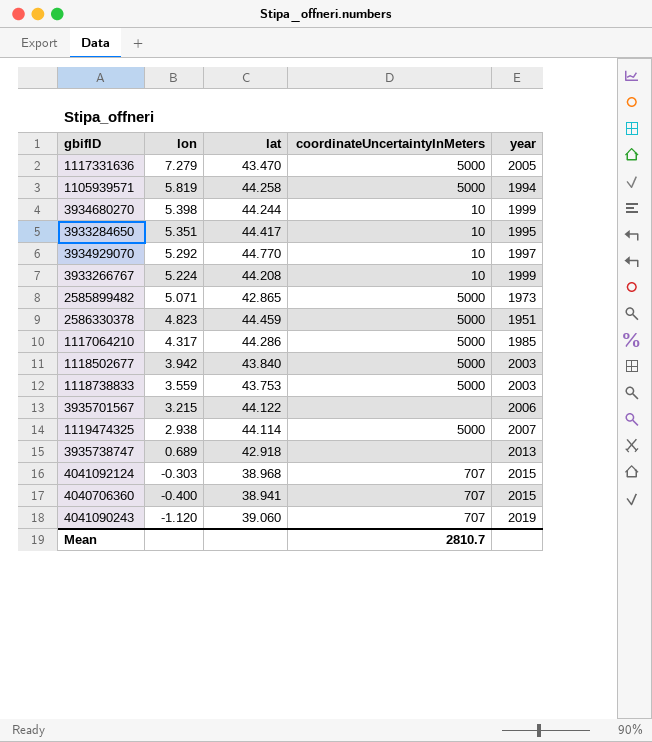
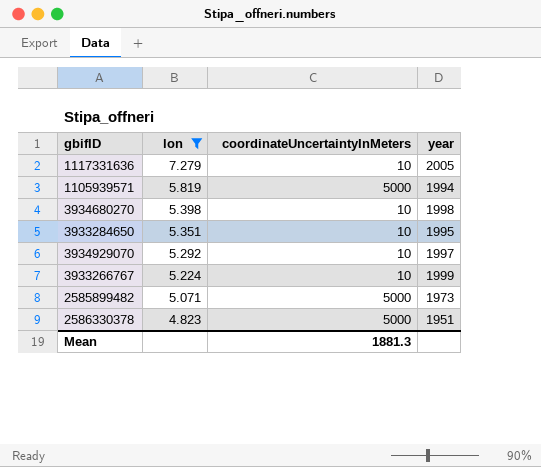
filter: none -> lon >= 4.823
column lat | position: 3 -> none
1117331636 | coordinateUncertaintyInMeters: 5000 -> 10
3934680270 | year: 1999 -> 1998
Mean | coordinateUncertaintyInMeters: 2810.7 -> 1881.3

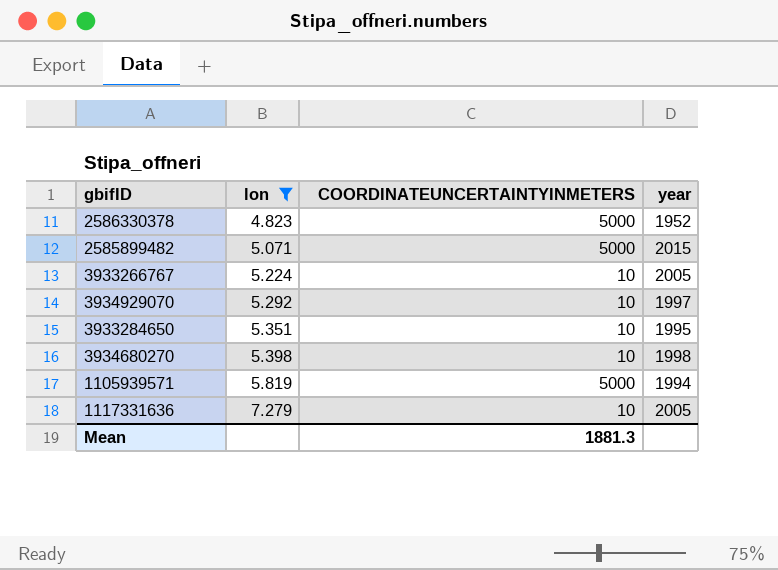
row order: lon descending -> lon ascending
column name: coordinateUncertaintyInMeters -> COORDINATEUNCERTAINTYINMETERS
2586330378 | year: 1951 -> 1952
2585899482 | year: 1973 -> 2015
3933266767 | year: 1999 -> 2005

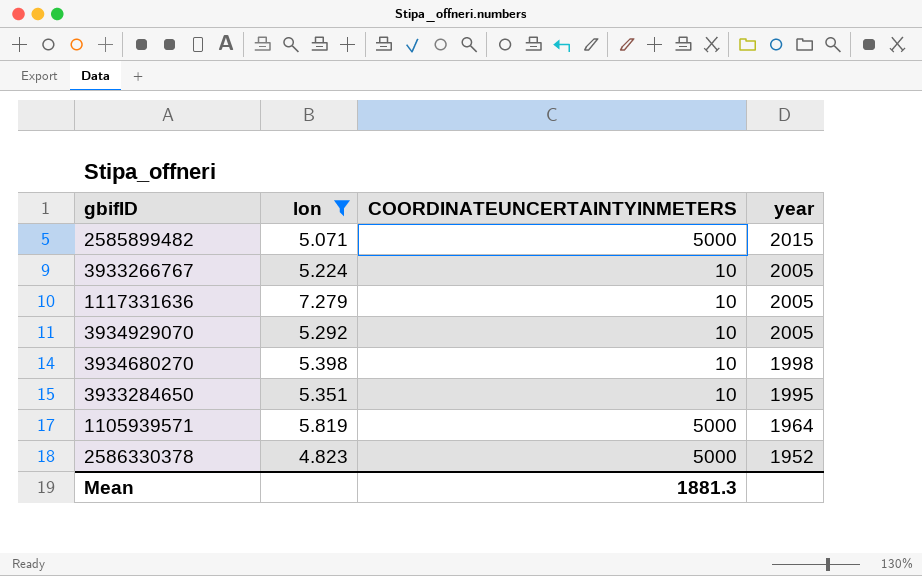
row order: lon ascending -> year descending
3934929070 | year: 1997 -> 2005
1105939571 | year: 1994 -> 1964

